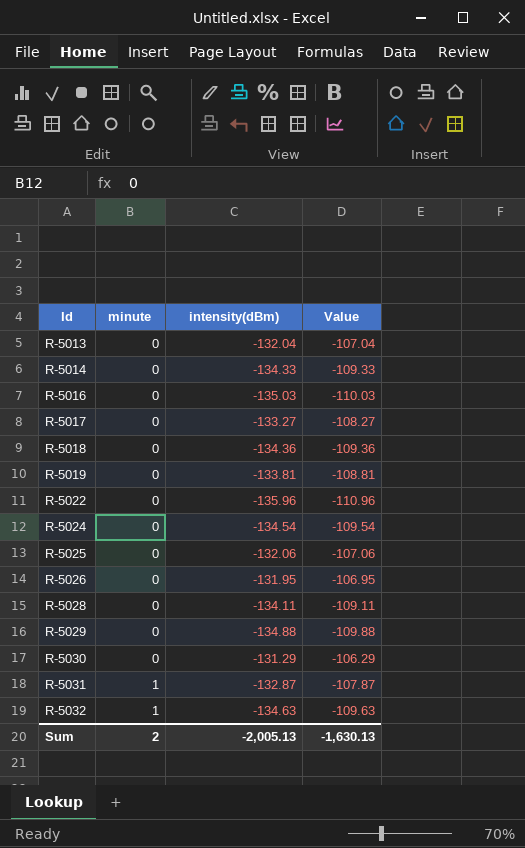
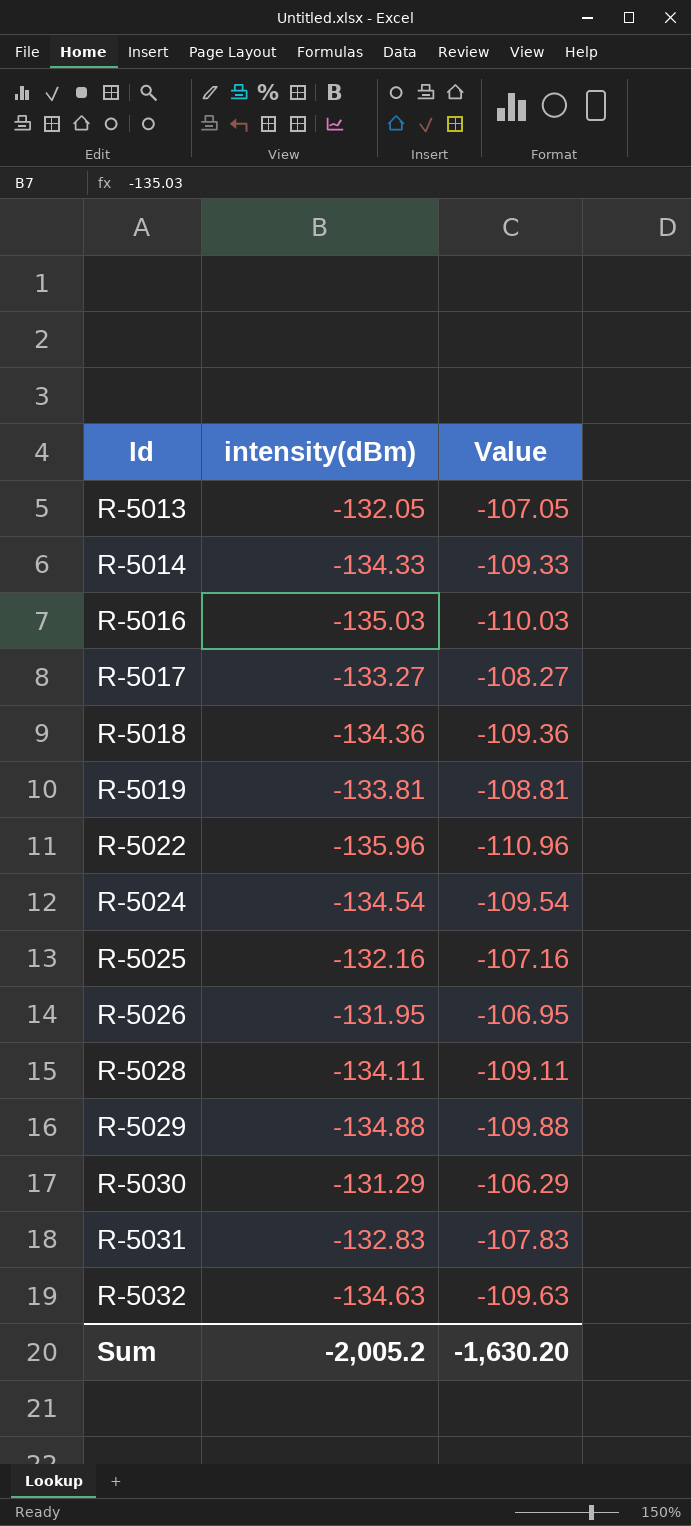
column minute | position: 2 -> none
R-5013 | intensity(dBm): -132.04 -> -132.05
R-5013 | Value: -107.04 -> -107.05
R-5025 | intensity(dBm): -132.06 -> -132.16
R-5025 | Value: -107.06 -> -107.16
R-5031 | intensity(dBm): -132.87 -> -132.83
R-5031 | Value: -107.87 -> -107.83
Sum | intensity(dBm): -2,005.13 -> -2,005.2
Sum | Value: -1,630.13 -> -1,630.20

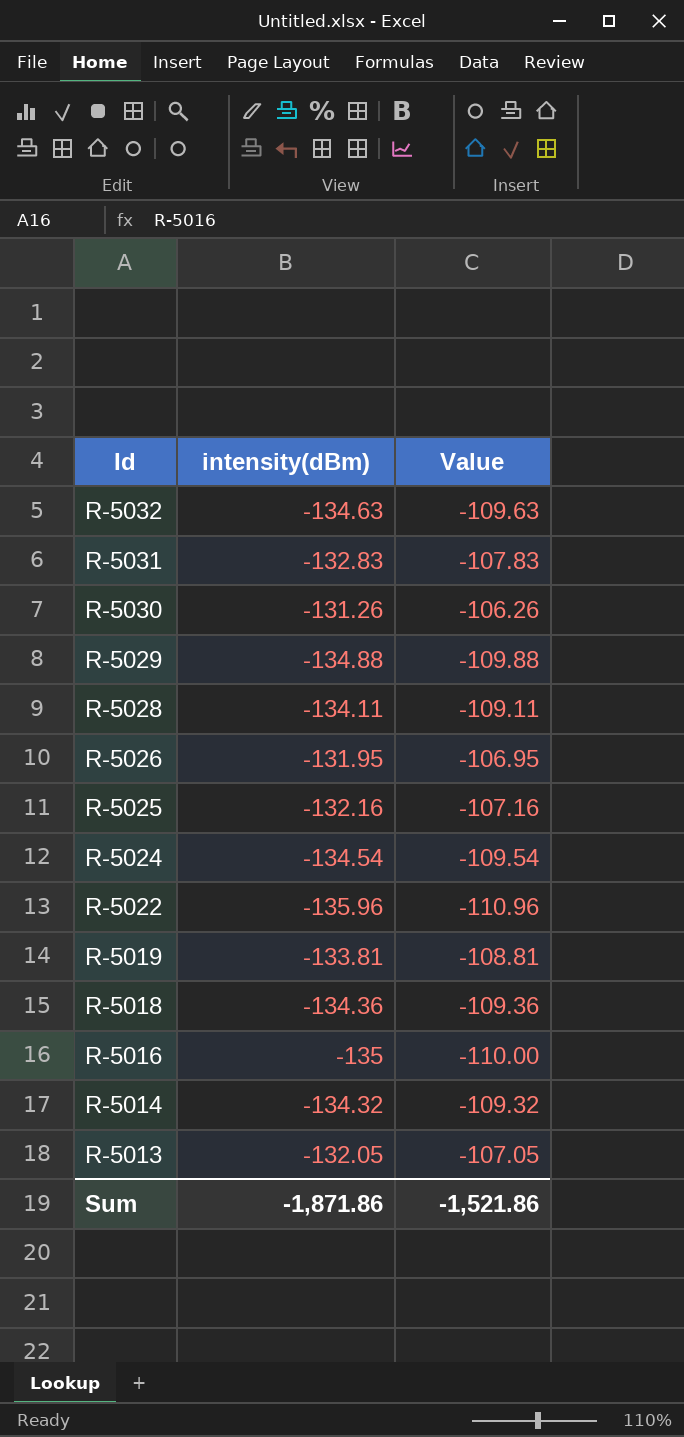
row order: Id ascending -> Id descending
row R-5017: -133.27 | -108.27 -> none
R-5030 | intensity(dBm): -131.29 -> -131.26
R-5030 | Value: -106.29 -> -106.26
R-5016 | intensity(dBm): -135.03 -> -135
R-5016 | Value: -110.03 -> -110.00
R-5014 | intensity(dBm): -134.33 -> -134.32
R-5014 | Value: -109.33 -> -109.32
Sum | intensity(dBm): -2,005.2 -> -1,871.86
Sum | Value: -1,630.20 -> -1,521.86

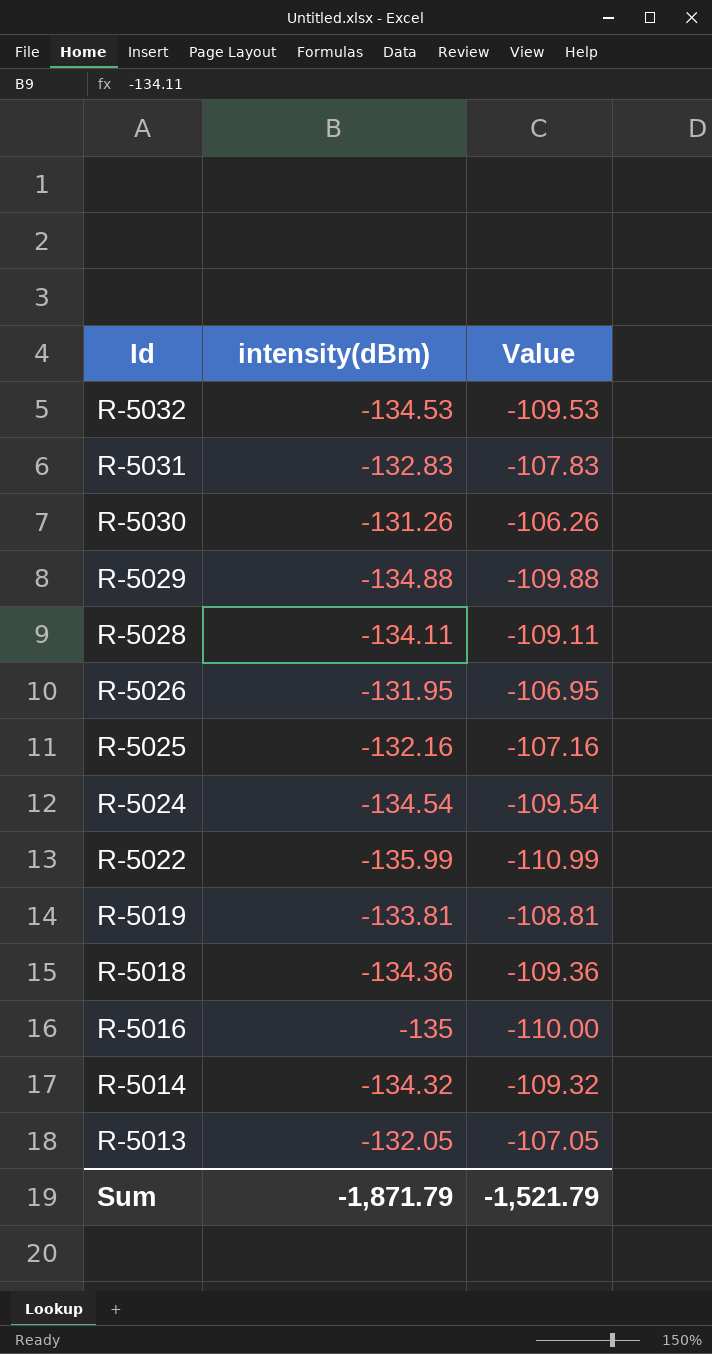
R-5032 | intensity(dBm): -134.63 -> -134.53
R-5032 | Value: -109.63 -> -109.53
R-5022 | intensity(dBm): -135.96 -> -135.99
R-5022 | Value: -110.96 -> -110.99
Sum | intensity(dBm): -1,871.86 -> -1,871.79
Sum | Value: -1,521.86 -> -1,521.79

